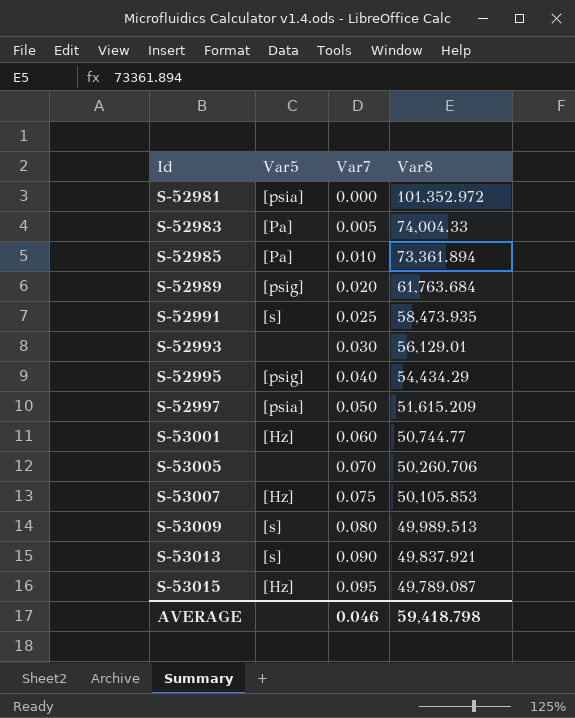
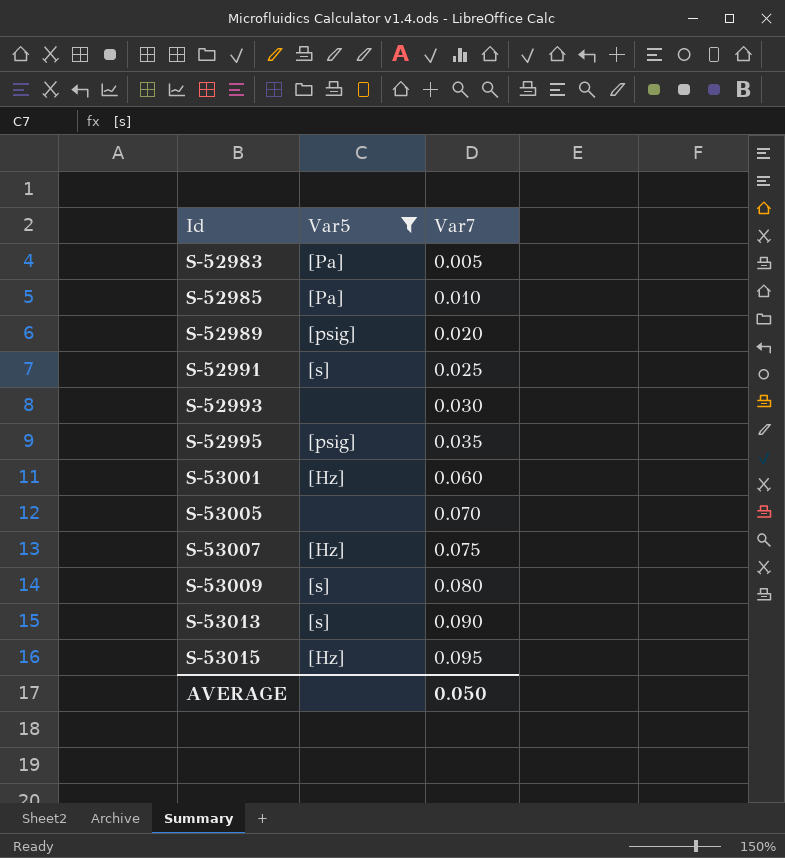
filter: none -> Var5 != [psia]
column Var8 | position: 4 -> none
S-52995 | Var7: 0.040 -> 0.035
AVERAGE | Var7: 0.046 -> 0.050

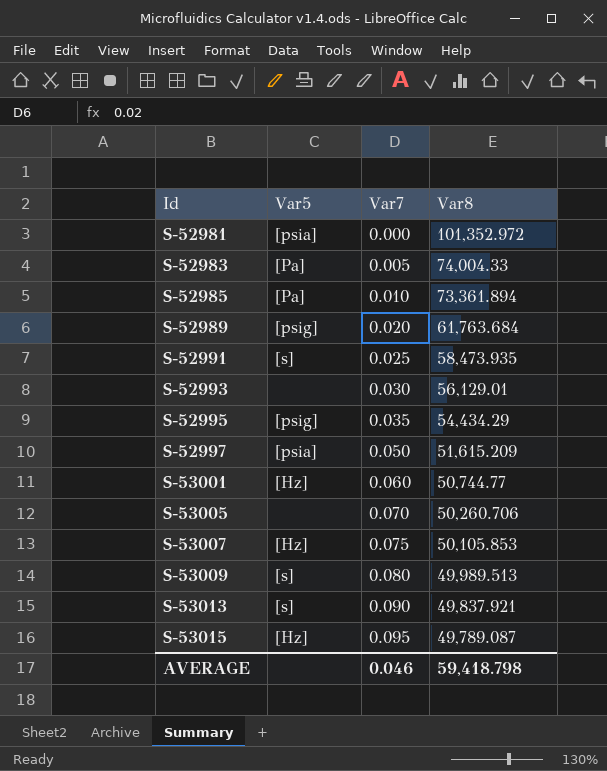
filter: Var5 != [psia] -> none
column Var8 | position: none -> 4
AVERAGE | Var7: 0.050 -> 0.046

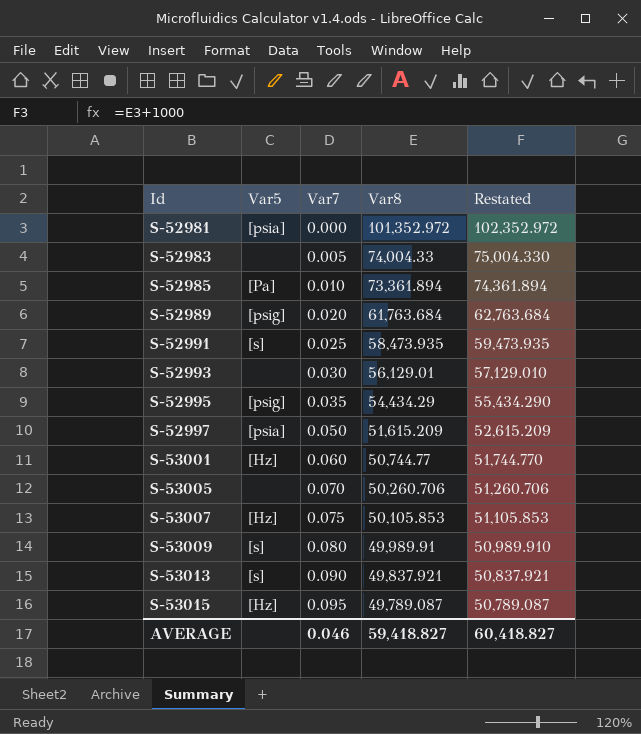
column Restated | formula: none -> [Var8] + 1000
S-52983 | Var5: [Pa] -> none
S-53009 | Var8: 49,989.513 -> 49,989.91
AVERAGE | Var8: 59,418.798 -> 59,418.827

